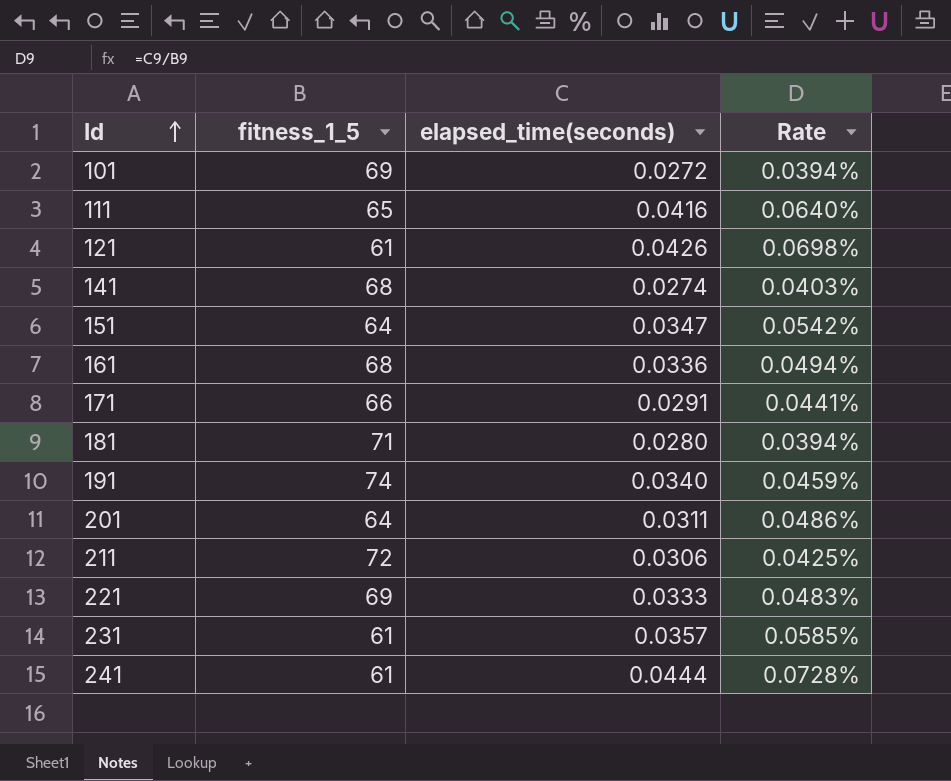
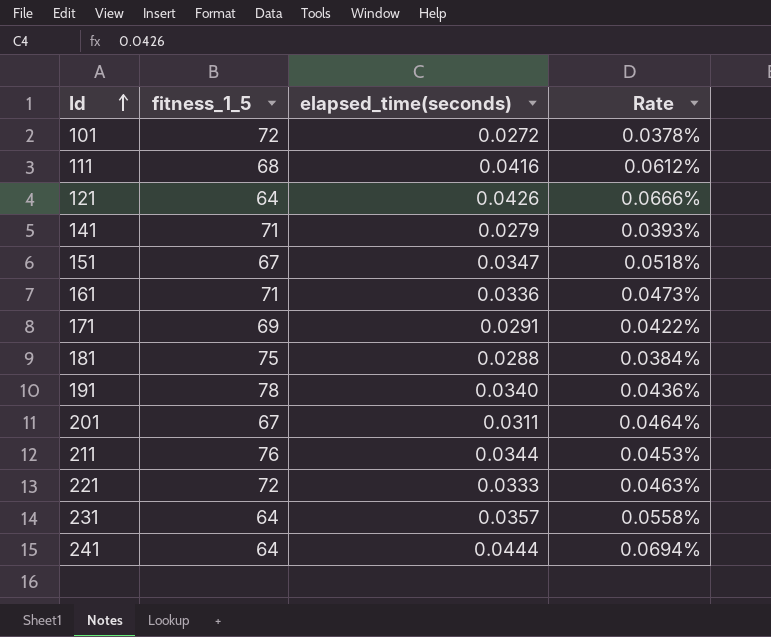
101 | fitness_1_5: 69 -> 72
101 | Rate: 0.0394% -> 0.0378%
111 | fitness_1_5: 65 -> 68
111 | Rate: 0.0640% -> 0.0612%
121 | fitness_1_5: 61 -> 64
121 | Rate: 0.0698% -> 0.0666%
141 | fitness_1_5: 68 -> 71
141 | elapsed_time(seconds): 0.0274 -> 0.0279
141 | Rate: 0.0403% -> 0.0393%
151 | fitness_1_5: 64 -> 67
151 | Rate: 0.0542% -> 0.0518%
161 | fitness_1_5: 68 -> 71
161 | Rate: 0.0494% -> 0.0473%
171 | fitness_1_5: 66 -> 69
171 | Rate: 0.0441% -> 0.0422%
181 | fitness_1_5: 71 -> 75
181 | elapsed_time(seconds): 0.0280 -> 0.0288
181 | Rate: 0.0394% -> 0.0384%
191 | fitness_1_5: 74 -> 78
191 | Rate: 0.0459% -> 0.0436%
201 | fitness_1_5: 64 -> 67
201 | Rate: 0.0486% -> 0.0464%
211 | fitness_1_5: 72 -> 76
211 | elapsed_time(seconds): 0.0306 -> 0.0344
211 | Rate: 0.0425% -> 0.0453%
221 | fitness_1_5: 69 -> 72
221 | Rate: 0.0483% -> 0.0463%
231 | fitness_1_5: 61 -> 64
231 | Rate: 0.0585% -> 0.0558%
241 | fitness_1_5: 61 -> 64
241 | Rate: 0.0728% -> 0.0694%

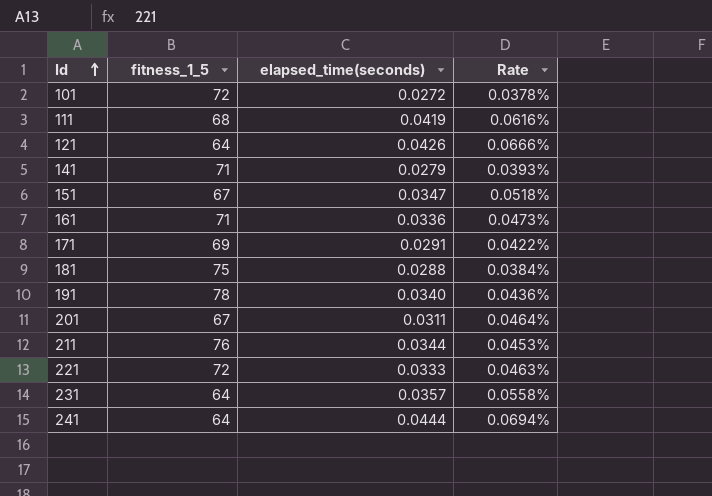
111 | elapsed_time(seconds): 0.0416 -> 0.0419
111 | Rate: 0.0612% -> 0.0616%

